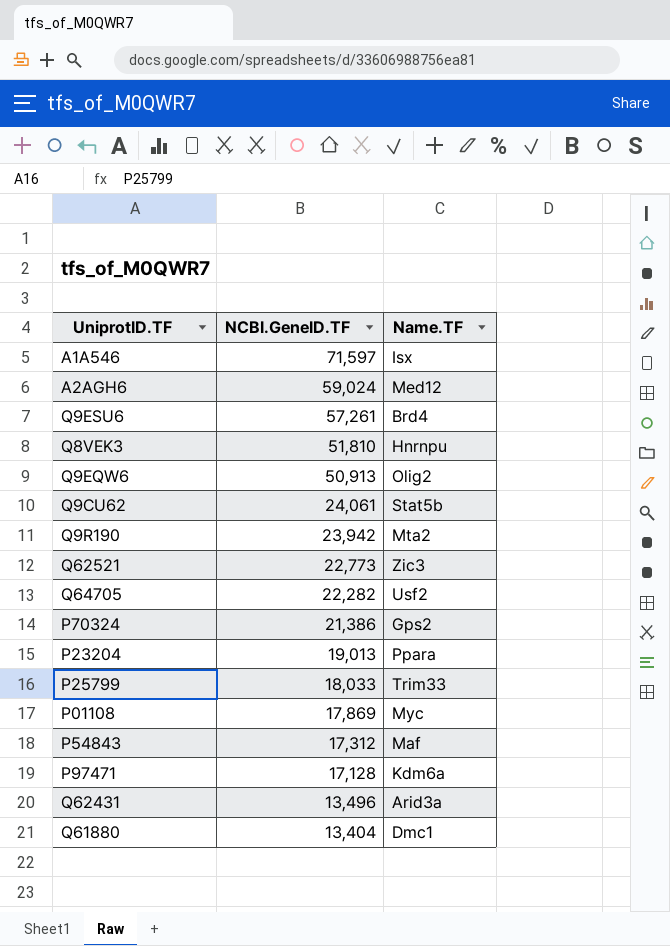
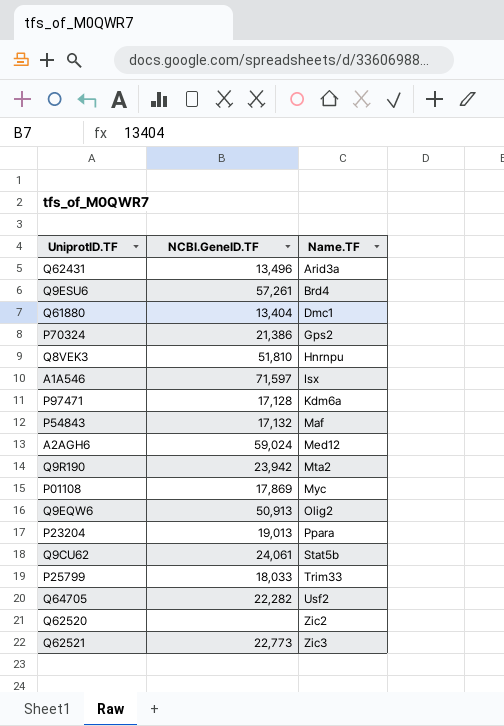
row order: NCBI.GeneID.TF descending -> Name.TF ascending
P54843 | NCBI.GeneID.TF: 17,312 -> 17,132
row Q62520: none -> none | Zic2

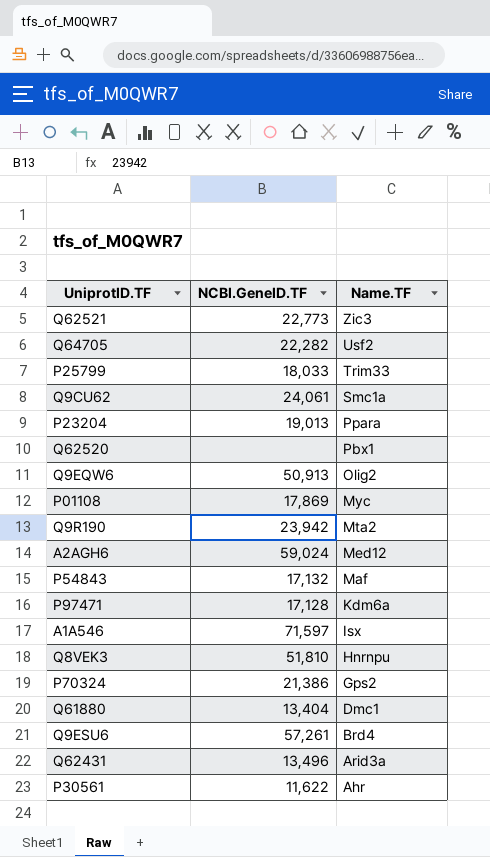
row order: Name.TF ascending -> Name.TF descending
Q9CU62 | Name.TF: Stat5b -> Smc1a
Q62520 | Name.TF: Zic2 -> Pbx1
row P30561: none -> 11,622 | Ahr

